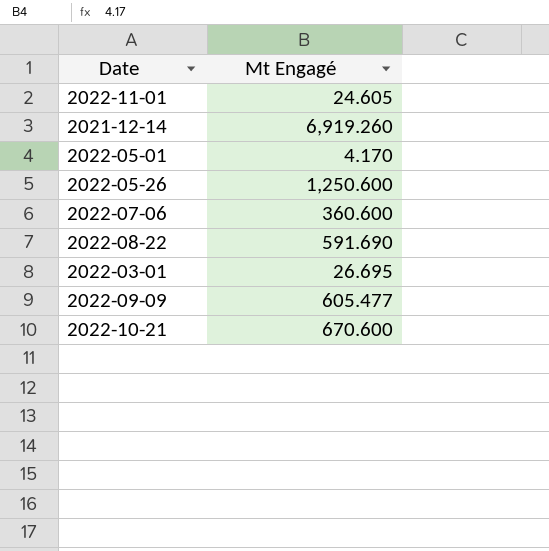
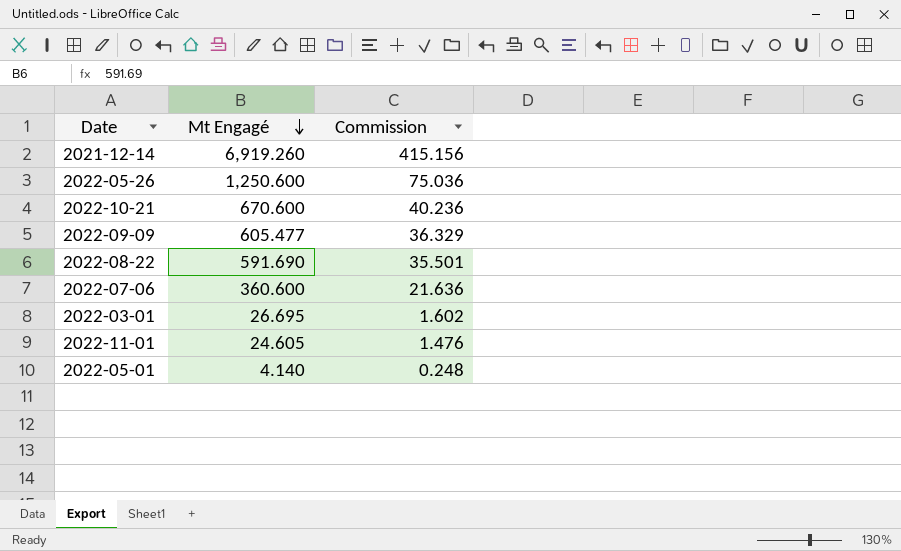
row order: none -> Mt Engagé descending
column Commission | formula: none -> [Mt Engagé] * 0.06
2022-05-01 | Mt Engagé: 4.170 -> 4.140

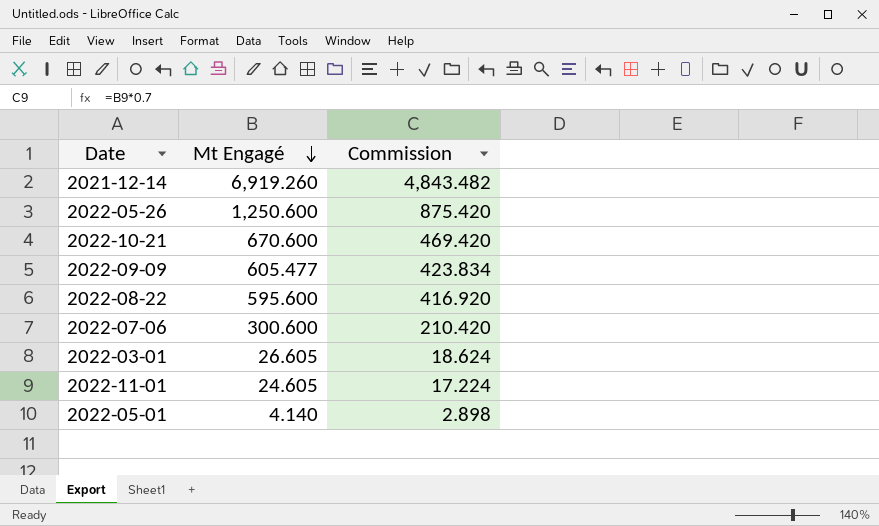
column Commission | formula: [Mt Engagé] * 0.06 -> [Mt Engagé] * 0.7
2022-08-22 | Mt Engagé: 591.690 -> 595.600
2022-07-06 | Mt Engagé: 360.600 -> 300.600
2022-03-01 | Mt Engagé: 26.695 -> 26.605

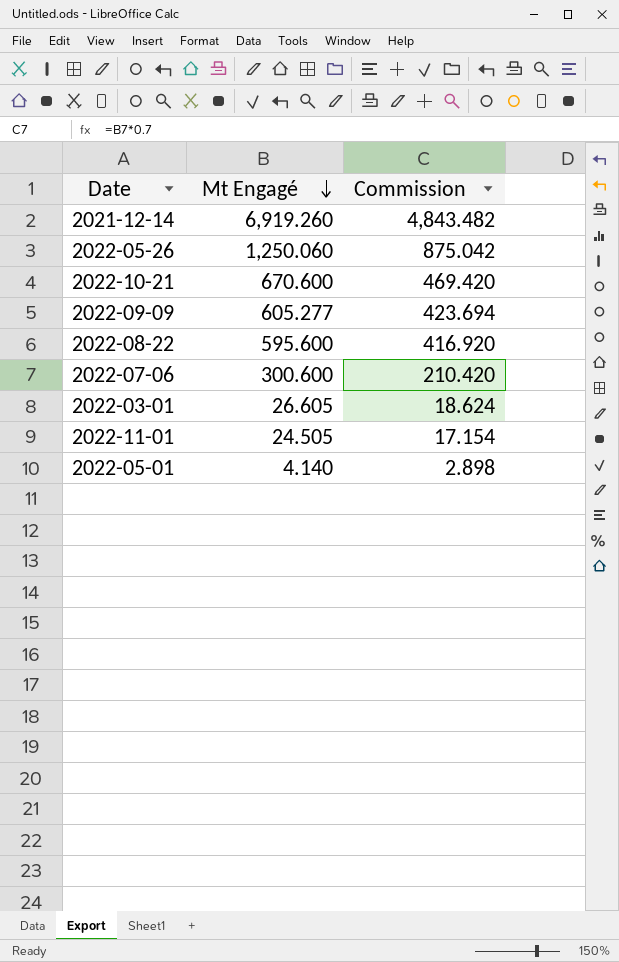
2022-05-26 | Mt Engagé: 1,250.600 -> 1,250.060
2022-05-26 | Commission: 875.420 -> 875.042
2022-09-09 | Mt Engagé: 605.477 -> 605.277
2022-09-09 | Commission: 423.834 -> 423.694
2022-11-01 | Mt Engagé: 24.605 -> 24.505
2022-11-01 | Commission: 17.224 -> 17.154

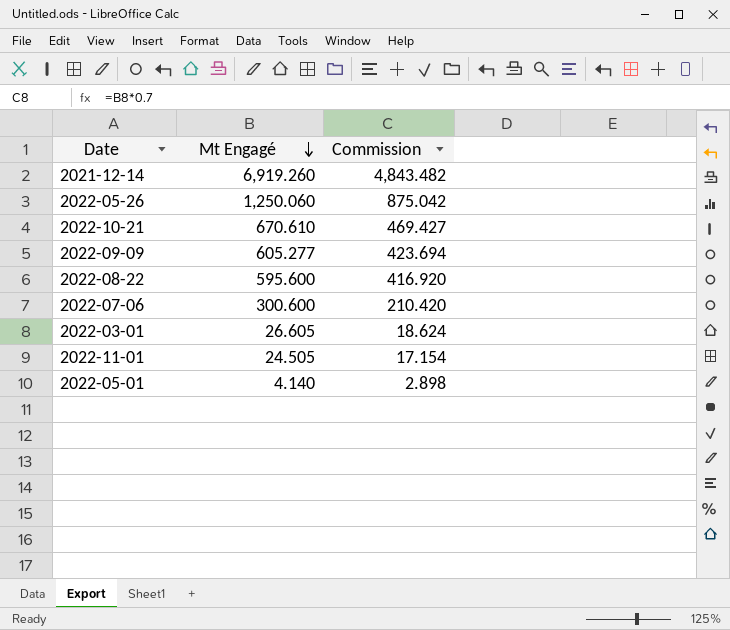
2022-10-21 | Mt Engagé: 670.600 -> 670.610
2022-10-21 | Commission: 469.420 -> 469.427

